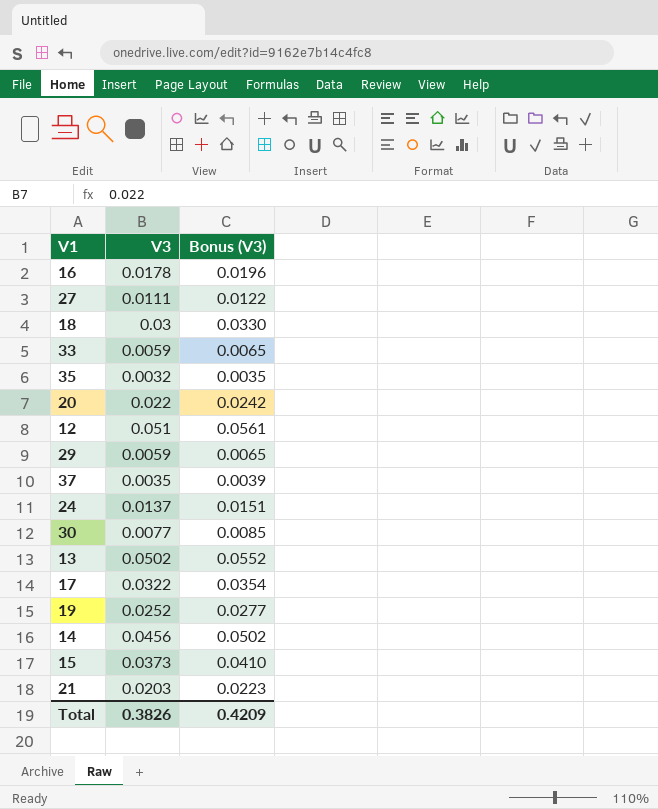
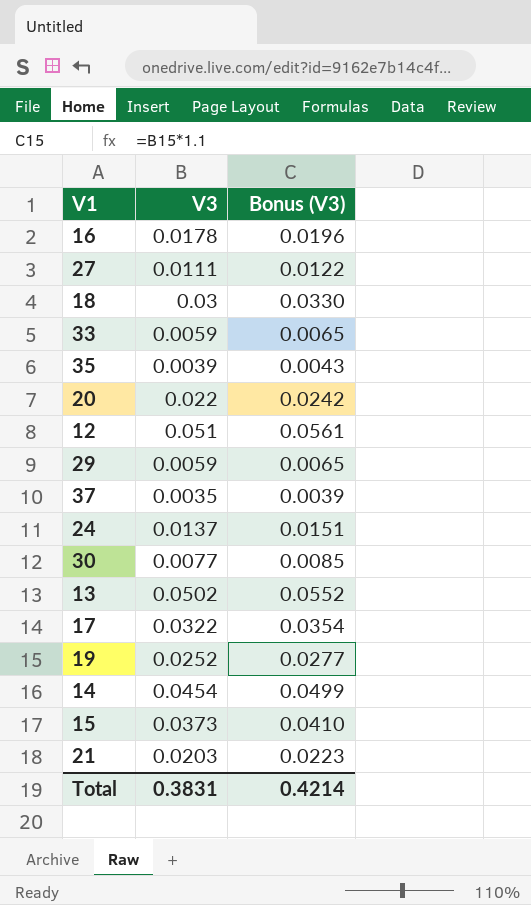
35 | V3: 0.0032 -> 0.0039
35 | Bonus (V3): 0.0035 -> 0.0043
14 | V3: 0.0456 -> 0.0454
14 | Bonus (V3): 0.0502 -> 0.0499
Total | V3: 0.3826 -> 0.3831
Total | Bonus (V3): 0.4209 -> 0.4214

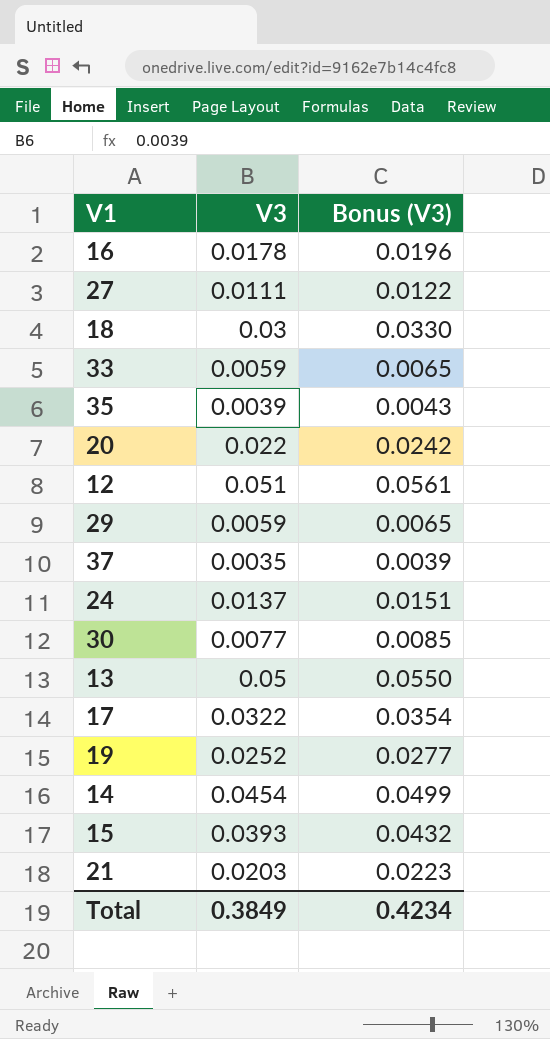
13 | V3: 0.0502 -> 0.05
13 | Bonus (V3): 0.0552 -> 0.0550
15 | V3: 0.0373 -> 0.0393
15 | Bonus (V3): 0.0410 -> 0.0432
Total | V3: 0.3831 -> 0.3849
Total | Bonus (V3): 0.4214 -> 0.4234

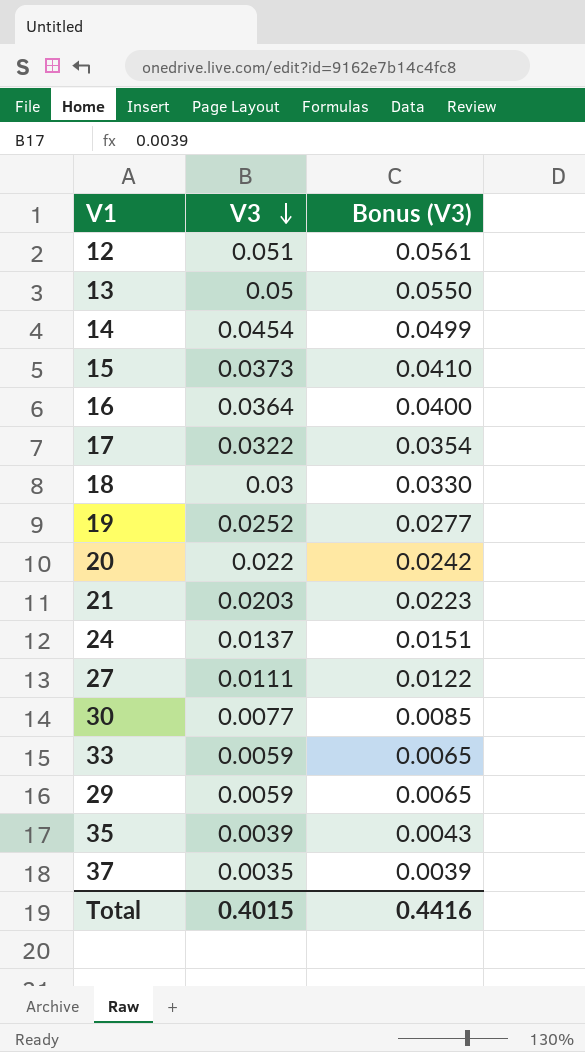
row order: none -> V3 descending
15 | V3: 0.0393 -> 0.0373
15 | Bonus (V3): 0.0432 -> 0.0410
16 | V3: 0.0178 -> 0.0364
16 | Bonus (V3): 0.0196 -> 0.0400
Total | V3: 0.3849 -> 0.4015
Total | Bonus (V3): 0.4234 -> 0.4416

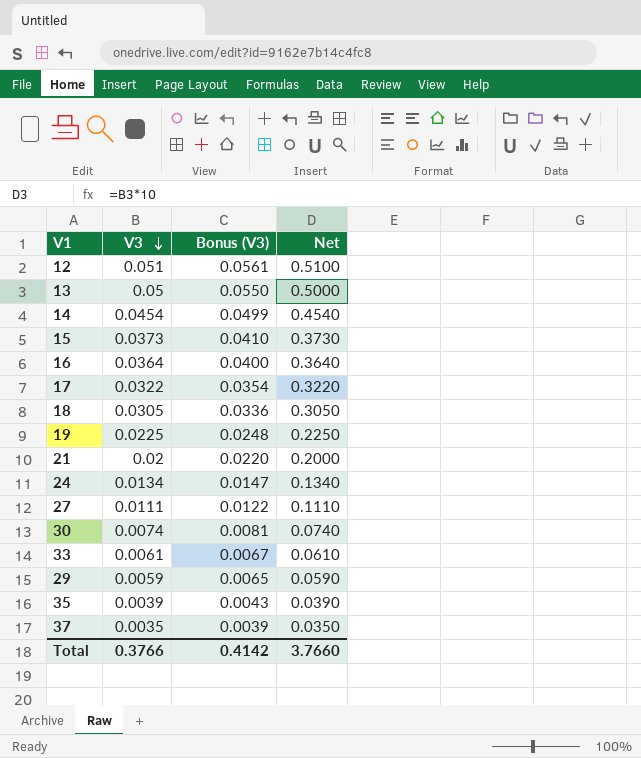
column Net | formula: none -> [V3] * 10
row 20: 0.022 | 0.0242 -> none
18 | V3: 0.03 -> 0.0305
18 | Bonus (V3): 0.0330 -> 0.0336
19 | V3: 0.0252 -> 0.0225
19 | Bonus (V3): 0.0277 -> 0.0248
21 | V3: 0.0203 -> 0.02
21 | Bonus (V3): 0.0223 -> 0.0220
24 | V3: 0.0137 -> 0.0134
24 | Bonus (V3): 0.0151 -> 0.0147
30 | V3: 0.0077 -> 0.0074
30 | Bonus (V3): 0.0085 -> 0.0081
33 | V3: 0.0059 -> 0.0061
33 | Bonus (V3): 0.0065 -> 0.0067
Total | V3: 0.4015 -> 0.3766
Total | Bonus (V3): 0.4416 -> 0.4142

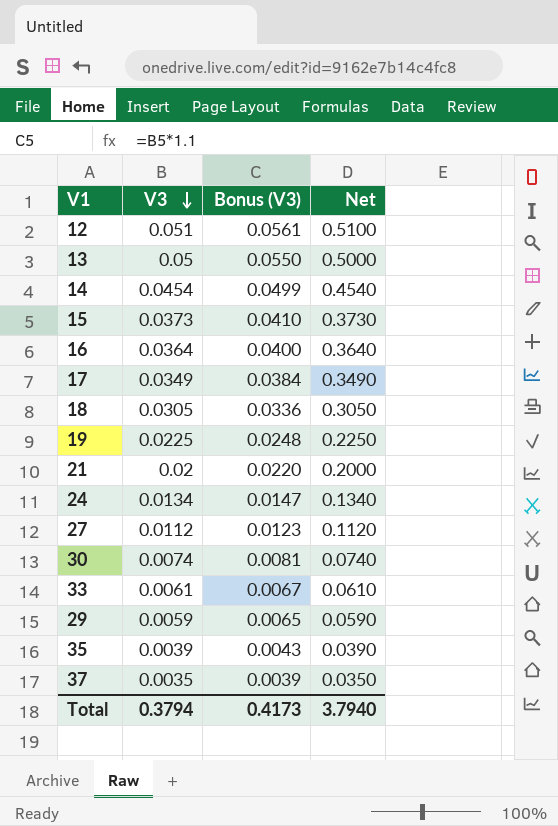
17 | V3: 0.0322 -> 0.0349
17 | Bonus (V3): 0.0354 -> 0.0384
17 | Net: 0.3220 -> 0.3490
27 | V3: 0.0111 -> 0.0112
27 | Bonus (V3): 0.0122 -> 0.0123
27 | Net: 0.1110 -> 0.1120
Total | V3: 0.3766 -> 0.3794
Total | Bonus (V3): 0.4142 -> 0.4173
Total | Net: 3.7660 -> 3.7940

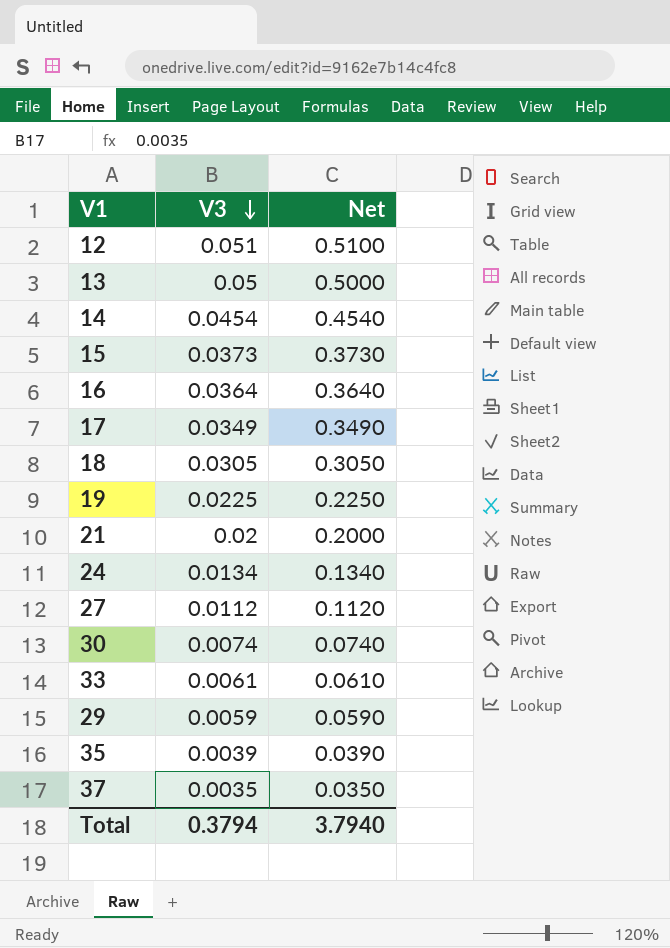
column Bonus (V3) | formula: [V3] * 1.1 -> none

